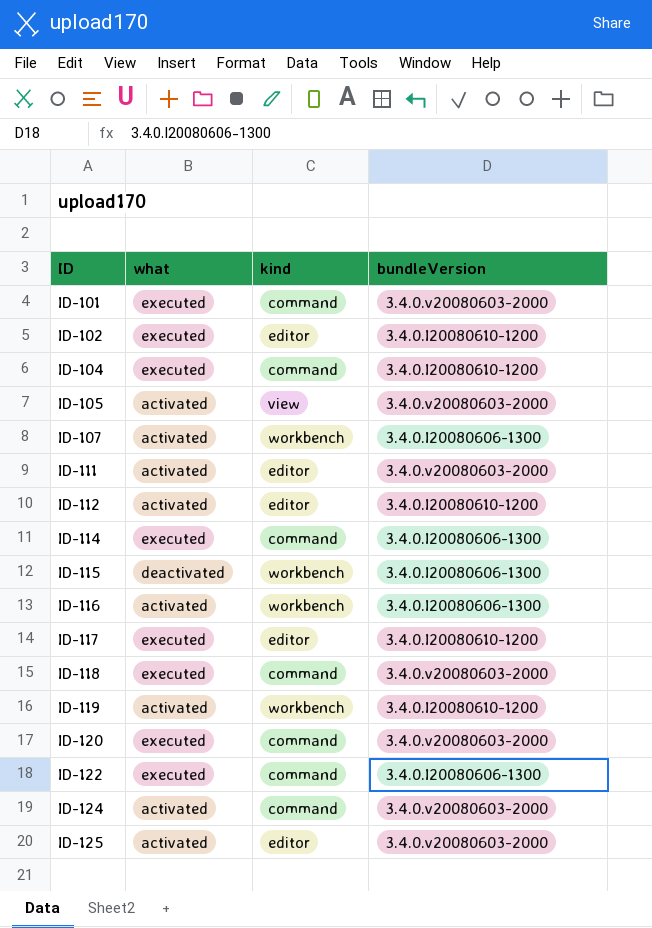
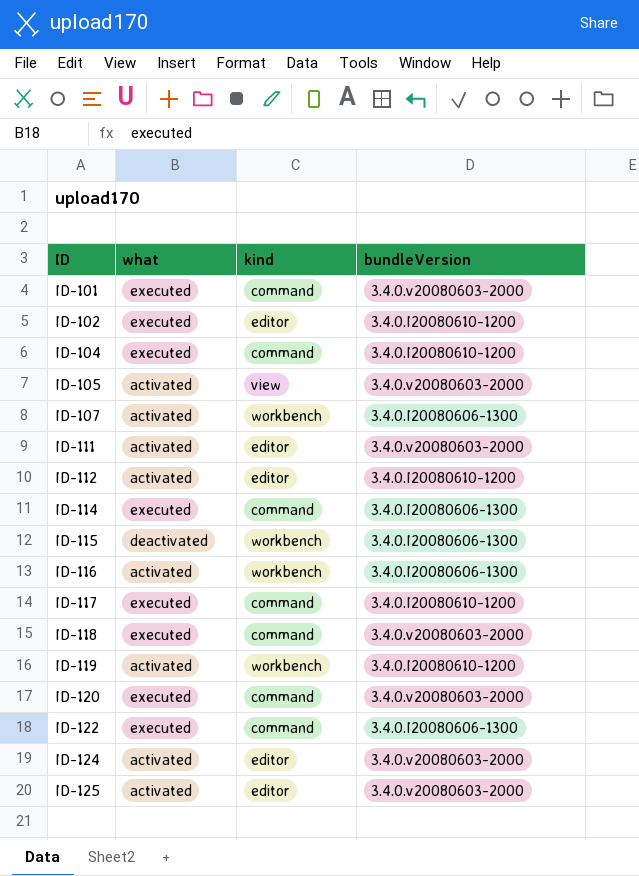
ID-117 | kind: editor -> command
ID-124 | kind: command -> editor

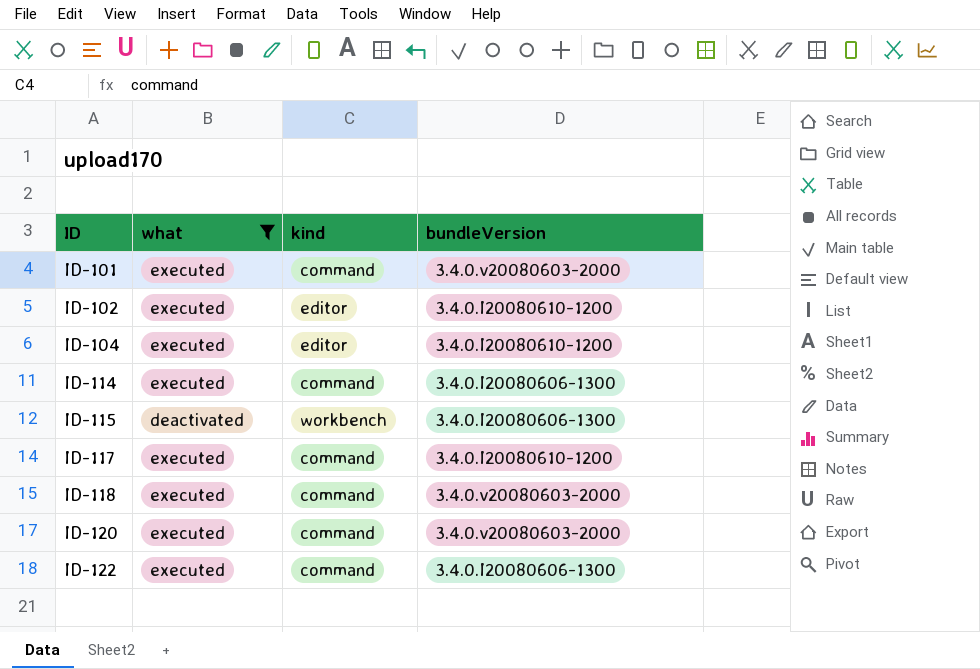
filter: none -> what != activated
ID-104 | kind: command -> editor

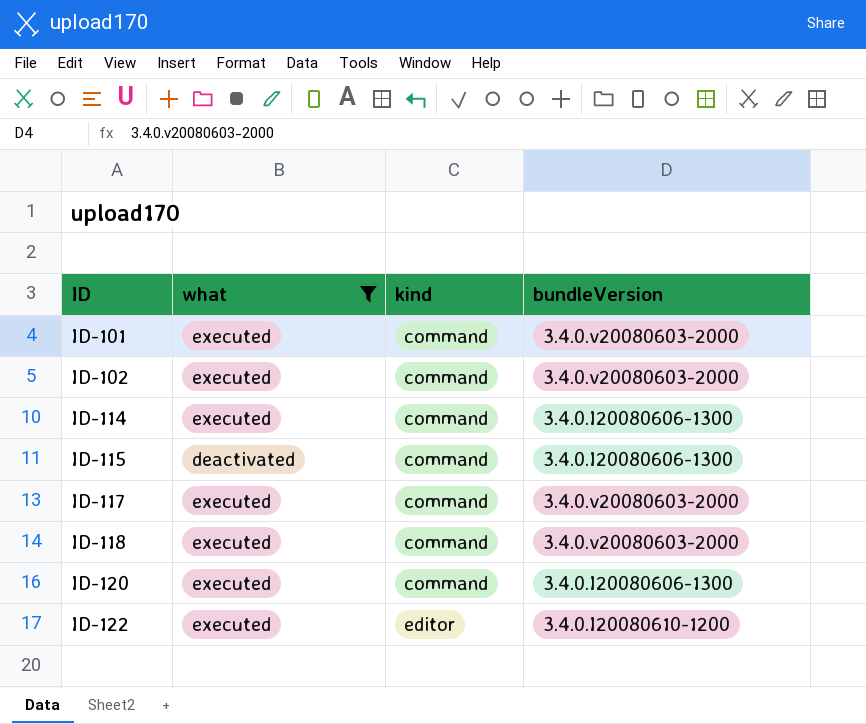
row ID-104: executed | editor | 3.4.0.I20080610-1200 -> none
ID-102 | kind: editor -> command
ID-102 | bundleVersion: 3.4.0.I20080610-1200 -> 3.4.0.v20080603-2000
ID-115 | kind: workbench -> command
ID-117 | bundleVersion: 3.4.0.I20080610-1200 -> 3.4.0.v20080603-2000
ID-120 | bundleVersion: 3.4.0.v20080603-2000 -> 3.4.0.I20080606-1300
ID-122 | kind: command -> editor
ID-122 | bundleVersion: 3.4.0.I20080606-1300 -> 3.4.0.I20080610-1200

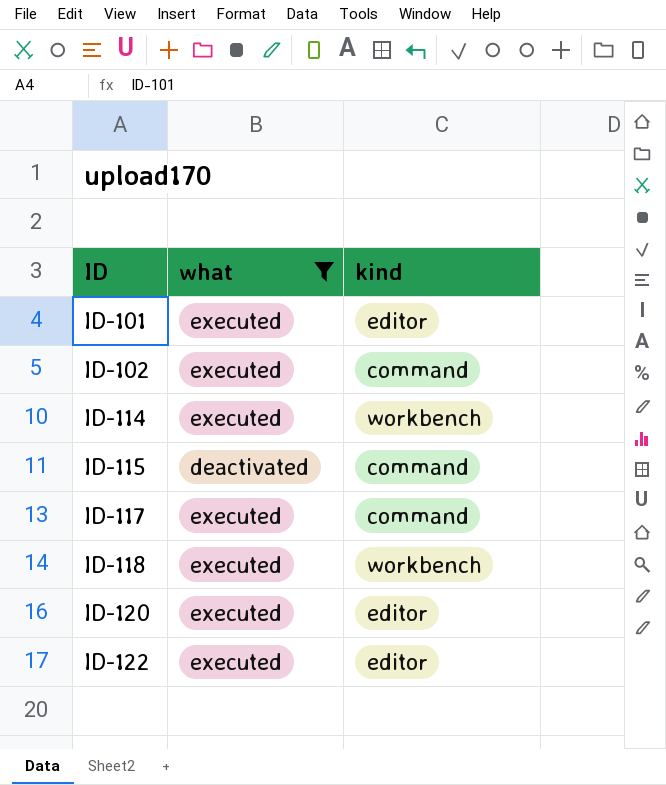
column bundleVersion | position: 4 -> none
ID-101 | kind: command -> editor
ID-114 | kind: command -> workbench
ID-118 | kind: command -> workbench
ID-120 | kind: command -> editor

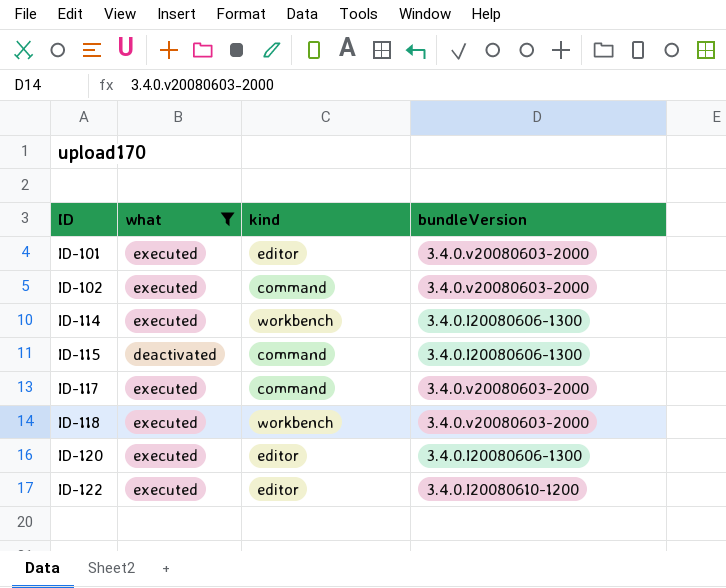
column bundleVersion | position: none -> 4

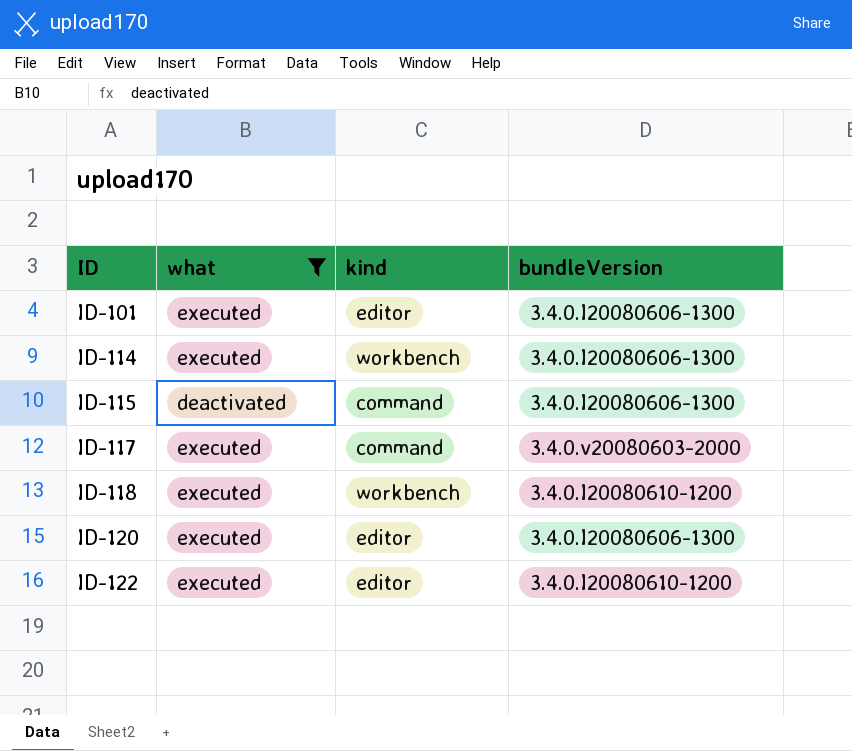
row ID-102: executed | command | 3.4.0.v20080603-2000 -> none
ID-101 | bundleVersion: 3.4.0.v20080603-2000 -> 3.4.0.I20080606-1300
ID-118 | bundleVersion: 3.4.0.v20080603-2000 -> 3.4.0.I20080610-1200

